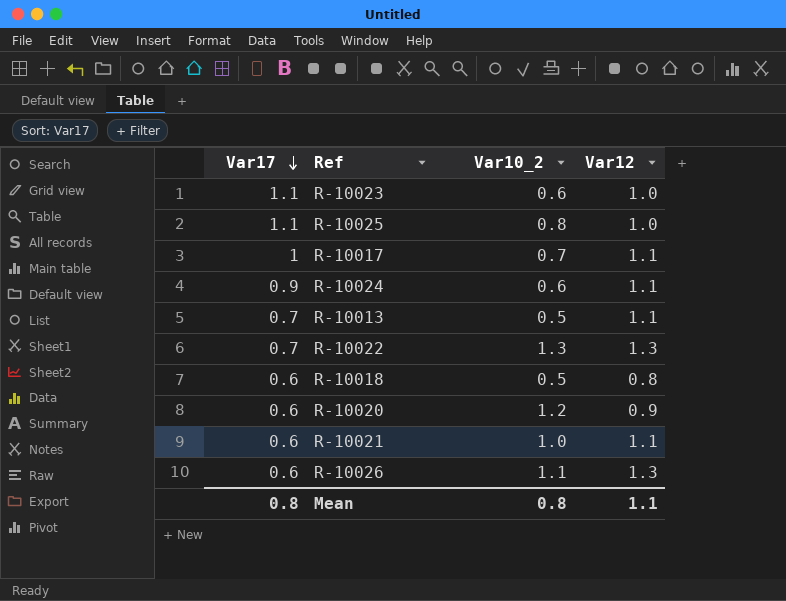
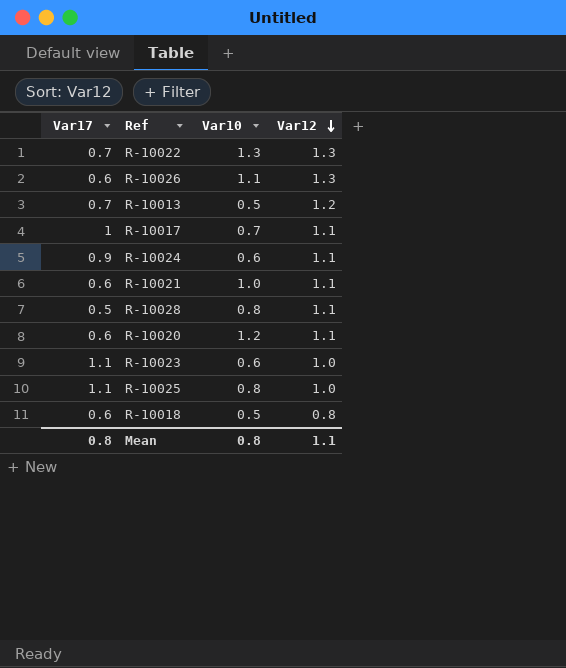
row order: Var17 descending -> Var12 descending
column name: Var10_2 -> Var10
R-10013 | Var12: 1.1 -> 1.2
row R-10028: none -> 0.5 | 0.8 | 1.1
R-10020 | Var12: 0.9 -> 1.1

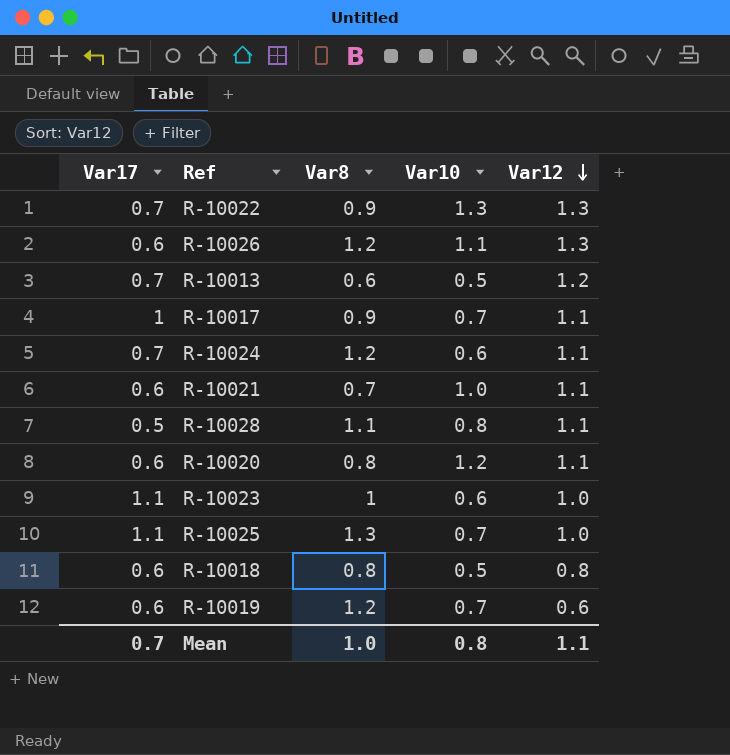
column Var8 | position: none -> 3
R-10024 | Var17: 0.9 -> 0.7
R-10025 | Var10: 0.8 -> 0.7
row R-10019: none -> 0.6 | 1.2 | 0.7 | 0.6
Mean | Var17: 0.8 -> 0.7

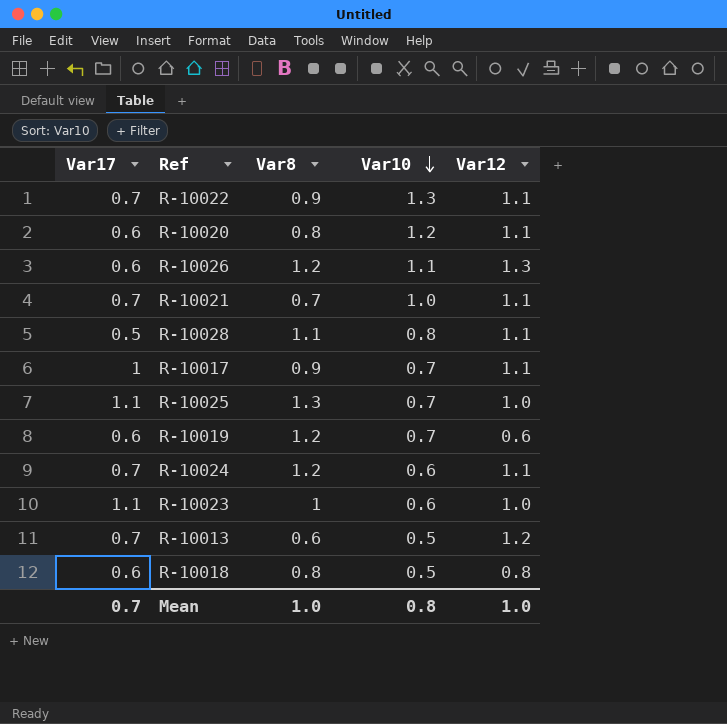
row order: Var12 descending -> Var10 descending
R-10022 | Var12: 1.3 -> 1.1
R-10021 | Var17: 0.6 -> 0.7
Mean | Var12: 1.1 -> 1.0

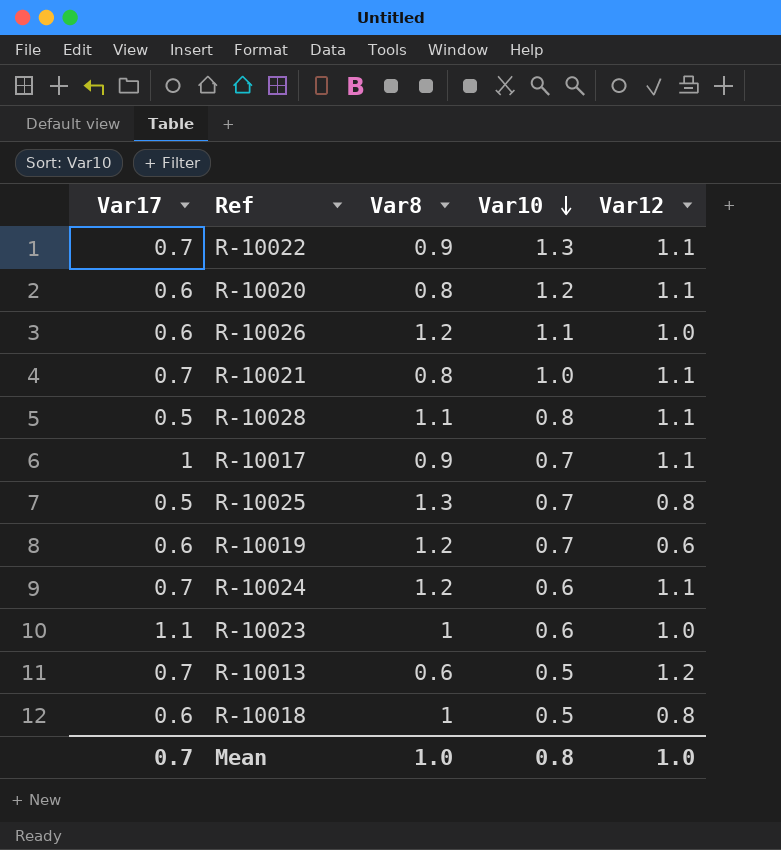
R-10026 | Var12: 1.3 -> 1.0
R-10021 | Var8: 0.7 -> 0.8
R-10025 | Var17: 1.1 -> 0.5
R-10025 | Var12: 1.0 -> 0.8
R-10018 | Var8: 0.8 -> 1

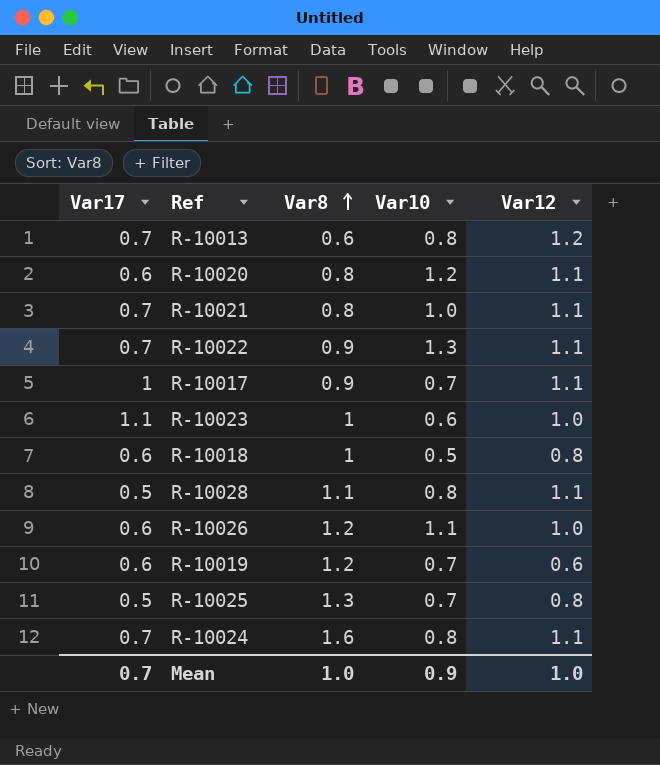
row order: Var10 descending -> Var8 ascending
R-10013 | Var10: 0.5 -> 0.8
R-10024 | Var8: 1.2 -> 1.6
R-10024 | Var10: 0.6 -> 0.8
Mean | Var10: 0.8 -> 0.9

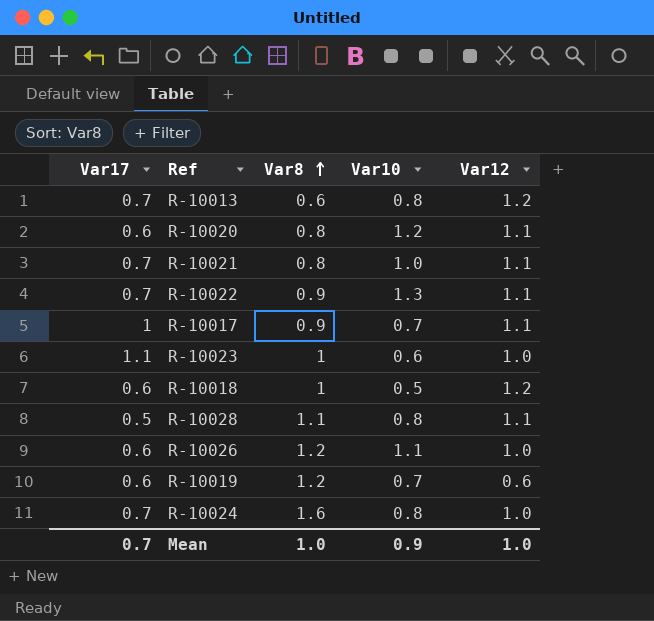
row R-10025: 0.5 | 1.3 | 0.7 | 0.8 -> none
R-10018 | Var12: 0.8 -> 1.2
R-10024 | Var12: 1.1 -> 1.0

